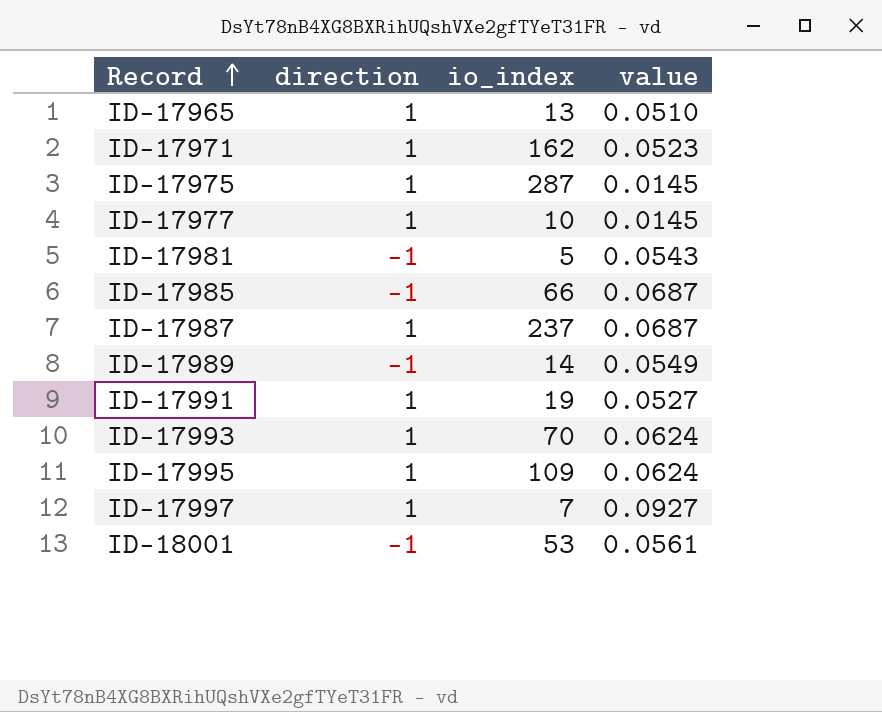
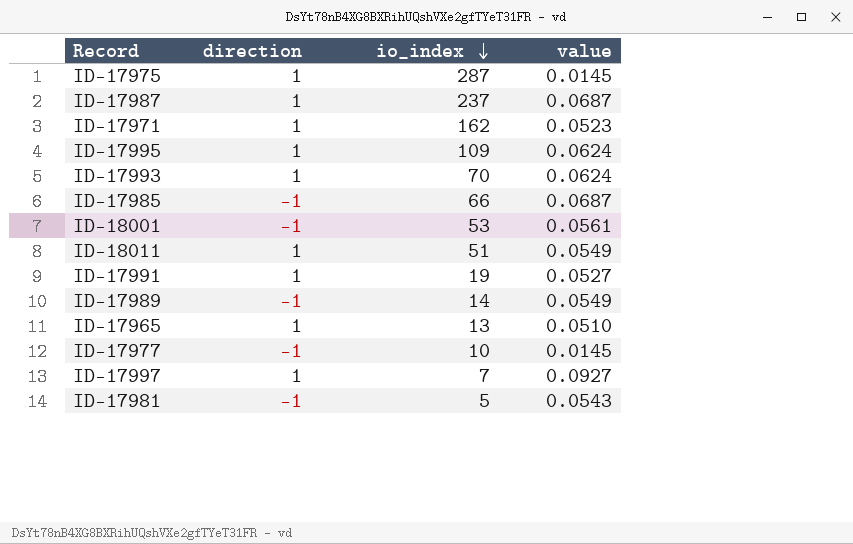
row order: Record ascending -> io_index descending
row ID-18011: none -> 1 | 51 | 0.0549
ID-17977 | direction: 1 -> -1

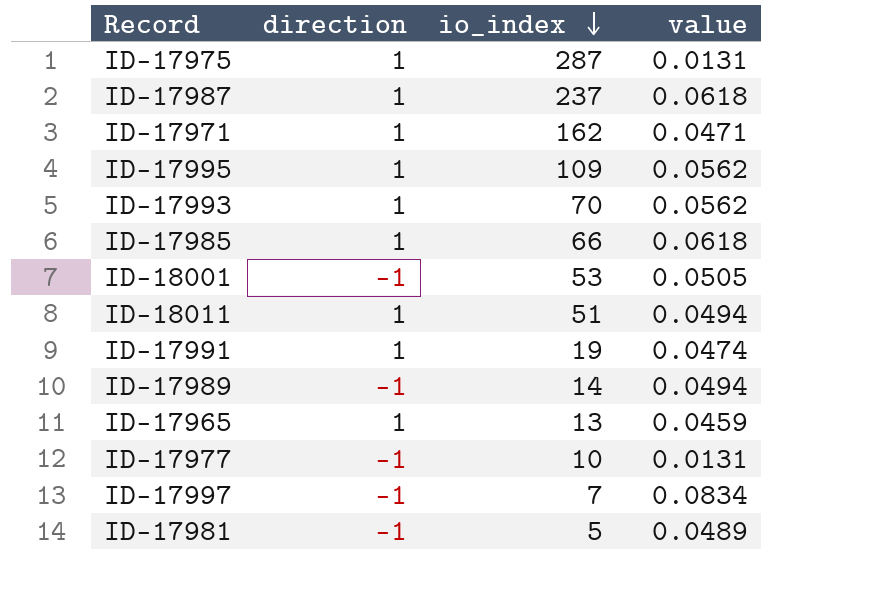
ID-17975 | value: 0.0145 -> 0.0131
ID-17987 | value: 0.0687 -> 0.0618
ID-17971 | value: 0.0523 -> 0.0471
ID-17995 | value: 0.0624 -> 0.0562
ID-17993 | value: 0.0624 -> 0.0562
ID-17985 | direction: -1 -> 1
ID-17985 | value: 0.0687 -> 0.0618
ID-18001 | value: 0.0561 -> 0.0505
ID-18011 | value: 0.0549 -> 0.0494
ID-17991 | value: 0.0527 -> 0.0474
ID-17989 | value: 0.0549 -> 0.0494
ID-17965 | value: 0.0510 -> 0.0459
ID-17977 | value: 0.0145 -> 0.0131
ID-17997 | direction: 1 -> -1
ID-17997 | value: 0.0927 -> 0.0834
ID-17981 | value: 0.0543 -> 0.0489

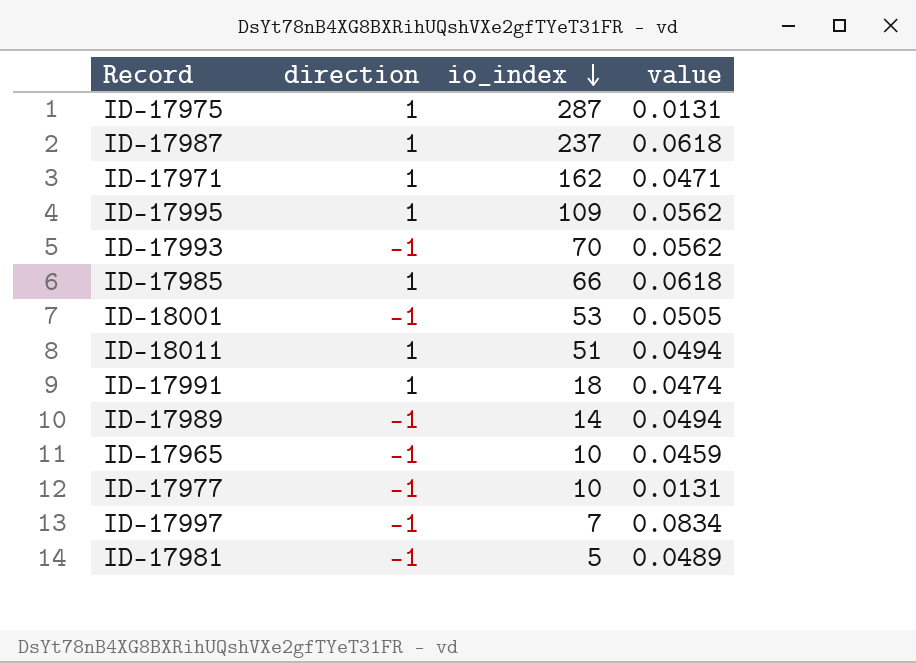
ID-17993 | direction: 1 -> -1
ID-17991 | io_index: 19 -> 18
ID-17965 | direction: 1 -> -1
ID-17965 | io_index: 13 -> 10

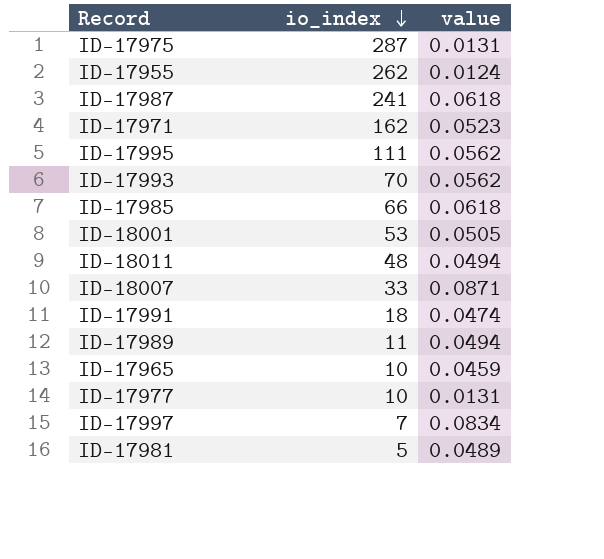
column direction | position: 2 -> none
row ID-17955: none -> 262 | 0.0124
ID-17987 | io_index: 237 -> 241
ID-17971 | value: 0.0471 -> 0.0523
ID-17995 | io_index: 109 -> 111
ID-18011 | io_index: 51 -> 48
row ID-18007: none -> 33 | 0.0871
ID-17989 | io_index: 14 -> 11

